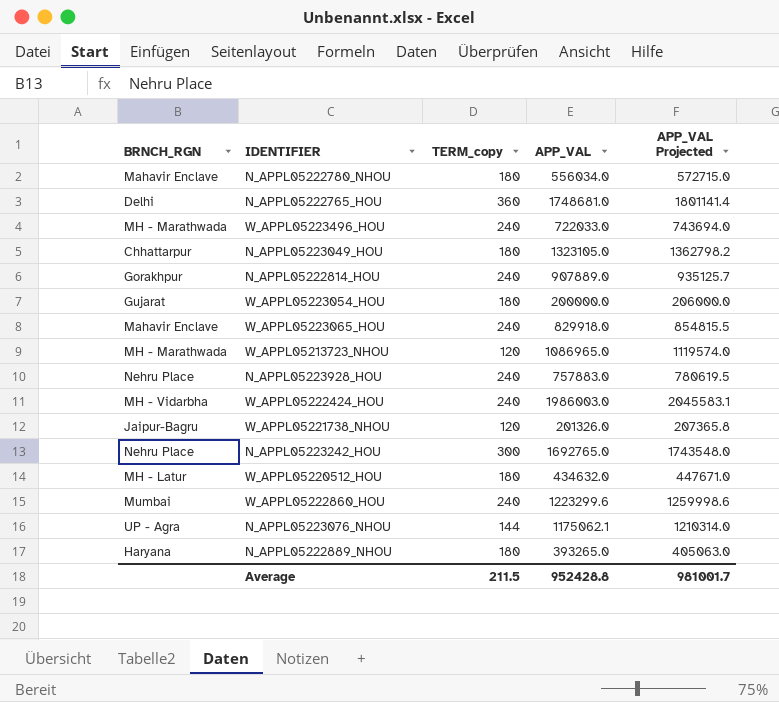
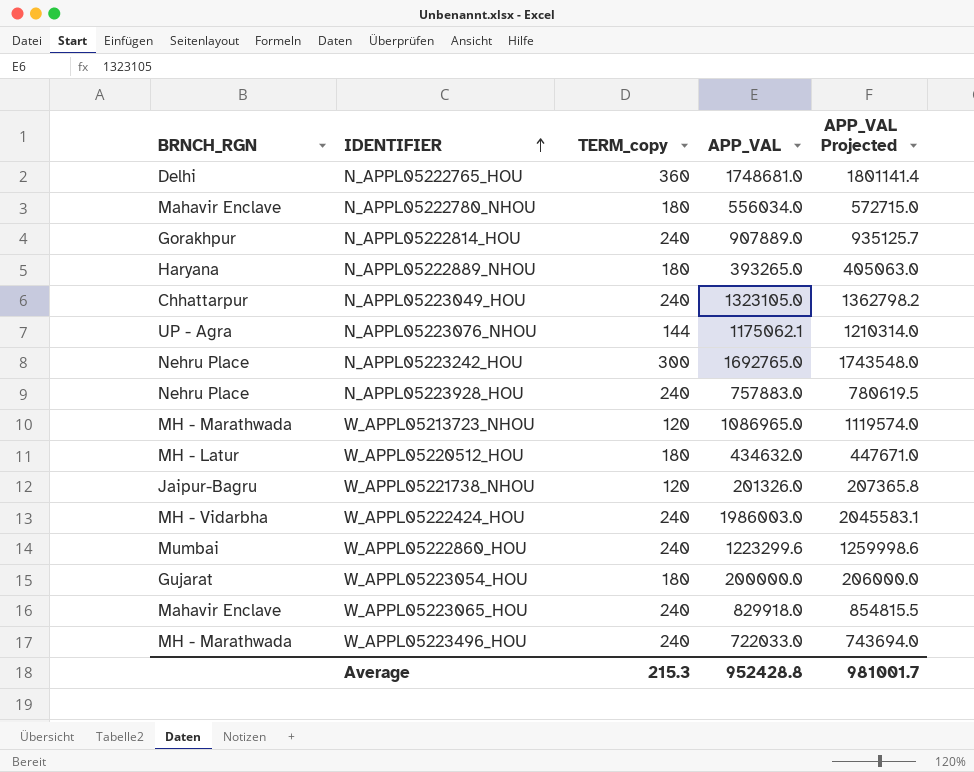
row order: none -> IDENTIFIER ascending
N_APPL05223049_HOU | TERM_copy: 180 -> 240
Average | TERM_copy: 211.5 -> 215.3

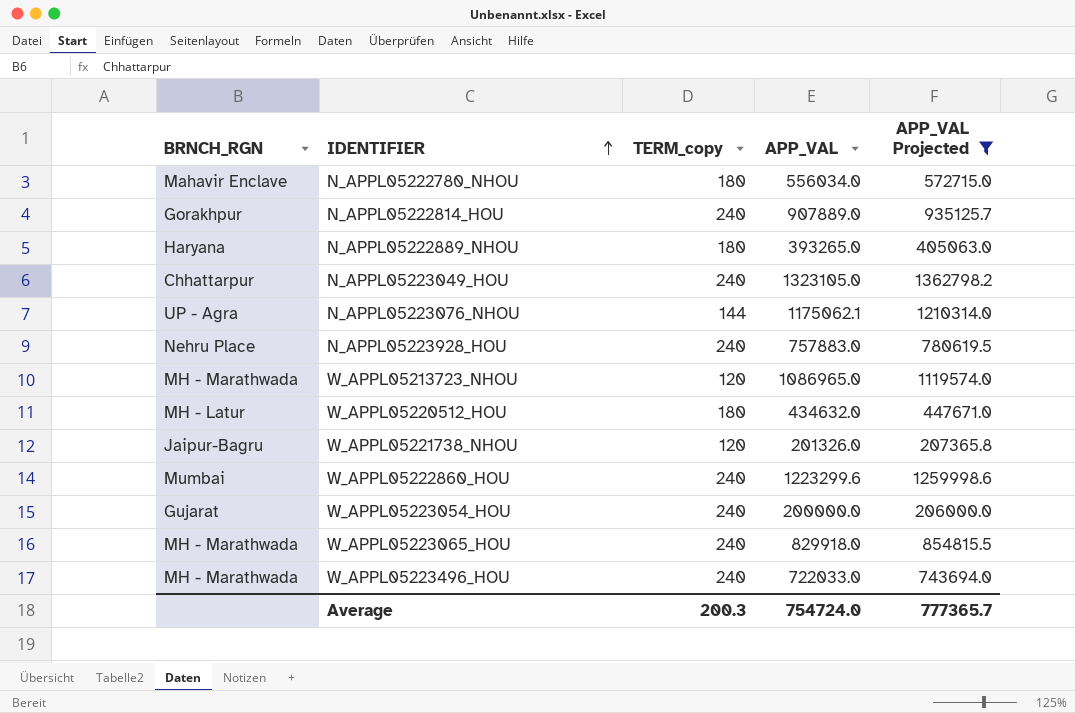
filter: none -> APP_VAL Projected <= 1362798.2
W_APPL05223054_HOU | TERM_copy: 180 -> 240
W_APPL05223065_HOU | BRNCH_RGN: Mahavir Enclave -> MH - Marathwada
Average | TERM_copy: 215.3 -> 200.3
Average | APP_VAL: 952428.8 -> 754724.0
Average | APP_VAL Projected: 981001.7 -> 777365.7

